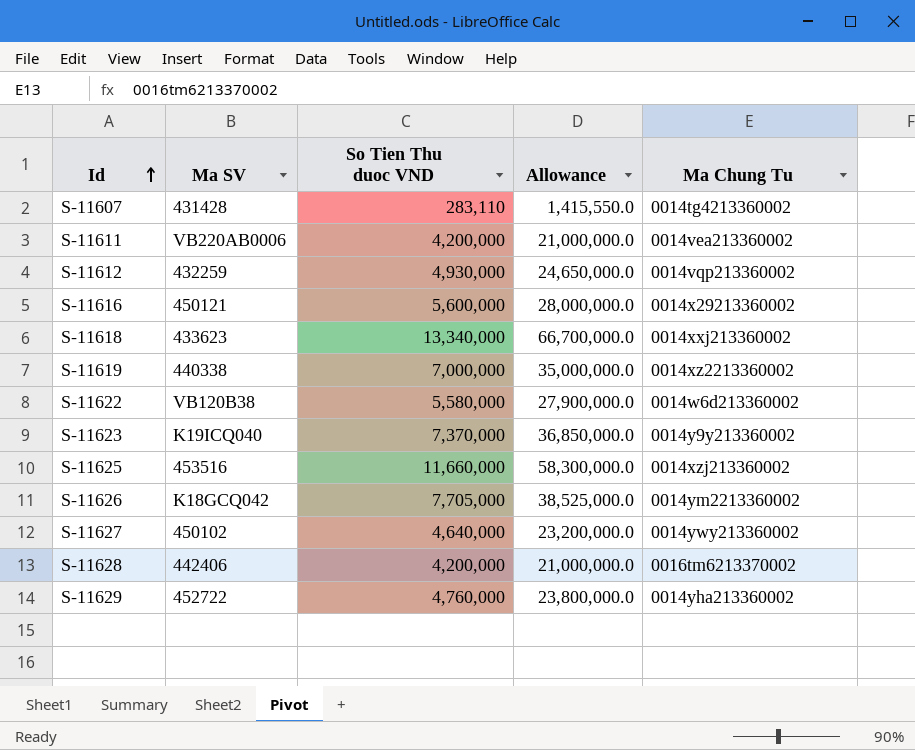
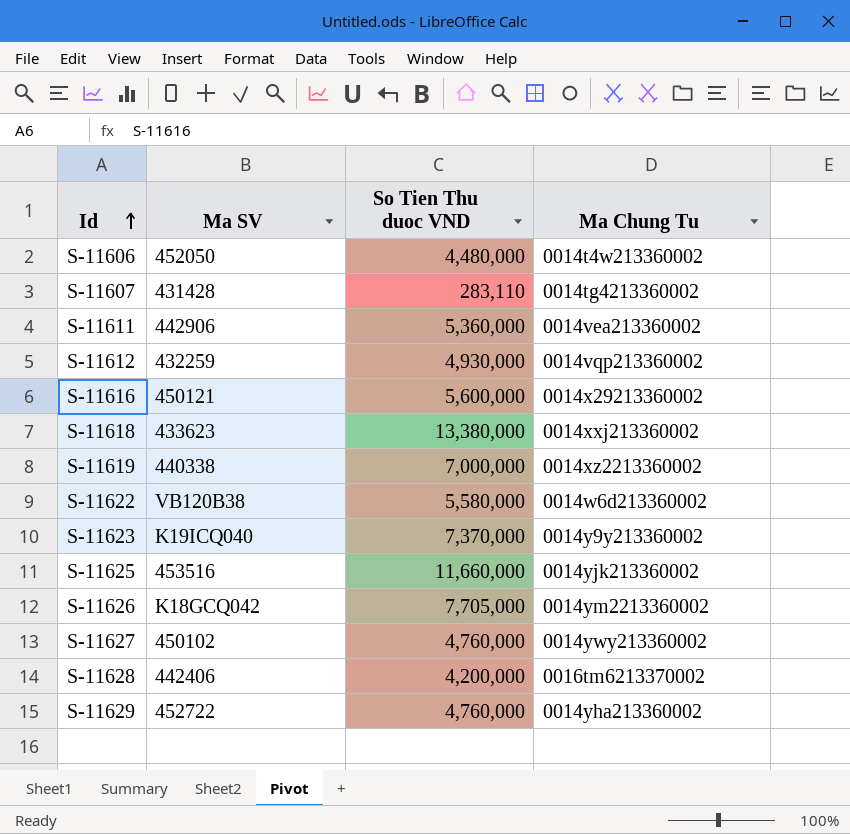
column Allowance | formula: [So Tien Thu duoc VND] * 5 -> none
row S-11606: none -> 452050 | 4,480,000 | 0014t4w213360002
S-11611 | Ma SV: VB220AB0006 -> 442906
S-11611 | So Tien Thu duoc VND: 4,200,000 -> 5,360,000
S-11618 | So Tien Thu duoc VND: 13,340,000 -> 13,380,000
S-11625 | Ma Chung Tu: 0014xzj213360002 -> 0014yjk213360002
S-11627 | So Tien Thu duoc VND: 4,640,000 -> 4,760,000

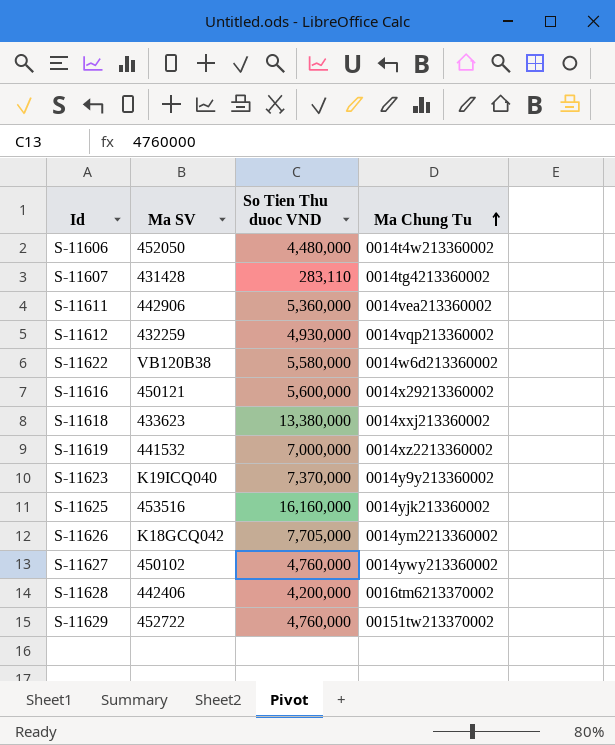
row order: Id ascending -> Ma Chung Tu ascending
S-11619 | Ma SV: 440338 -> 441532
S-11625 | So Tien Thu duoc VND: 11,660,000 -> 16,160,000
S-11629 | Ma Chung Tu: 0014yha213360002 -> 00151tw213370002

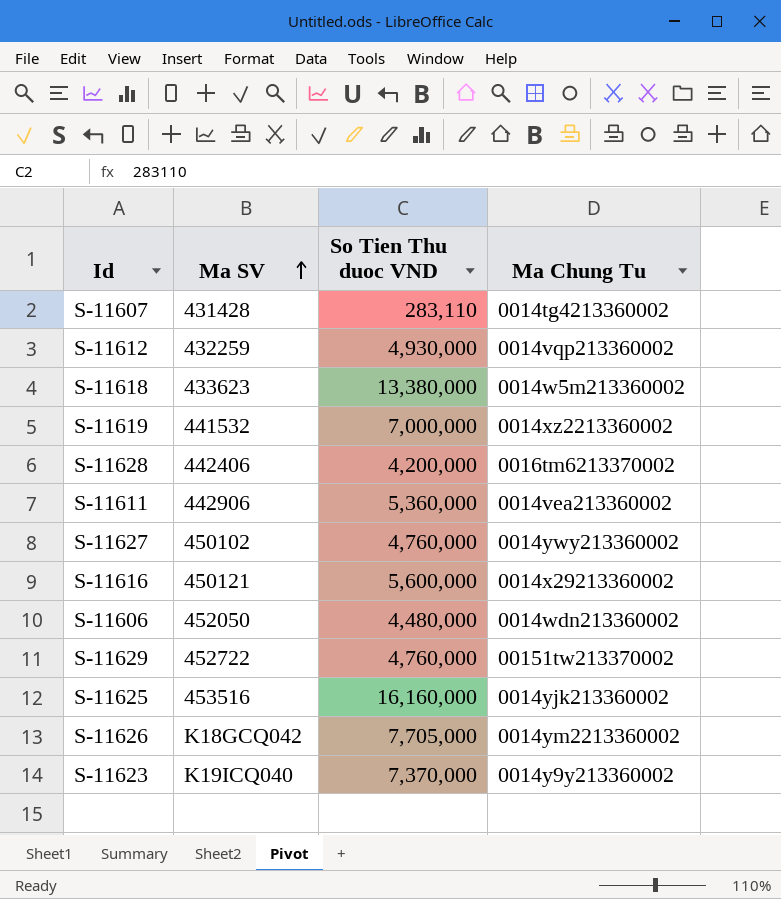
row order: Ma Chung Tu ascending -> Ma SV ascending
row S-11622: VB120B38 | 5,580,000 | 0014w6d213360002 -> none
S-11618 | Ma Chung Tu: 0014xxj213360002 -> 0014w5m213360002
S-11606 | Ma Chung Tu: 0014t4w213360002 -> 0014wdn213360002

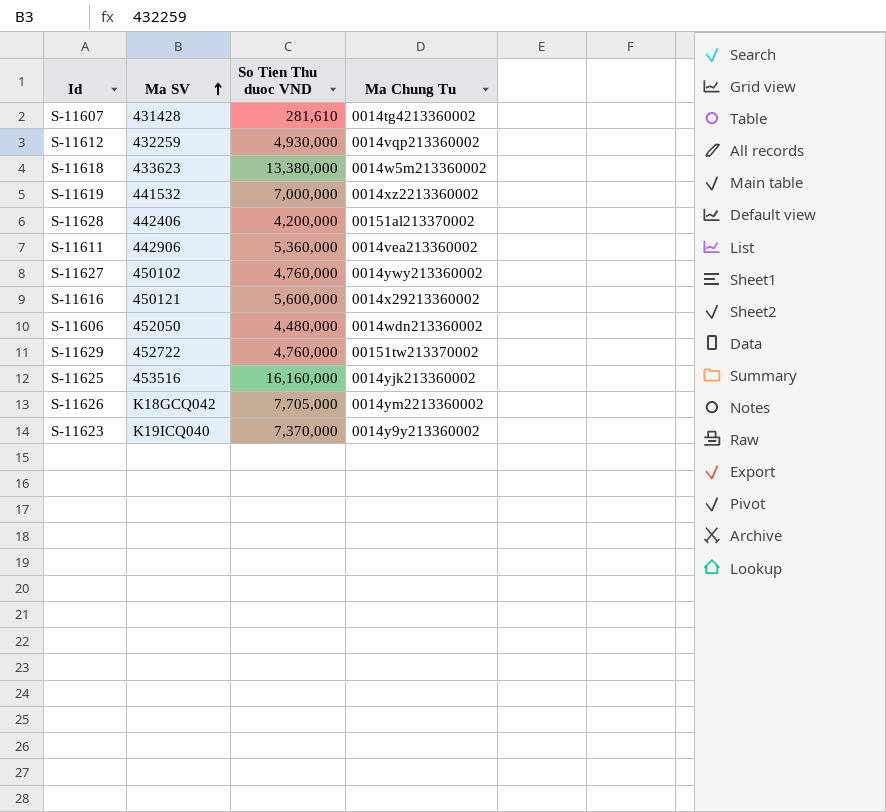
S-11607 | So Tien Thu duoc VND: 283,110 -> 281,610
S-11628 | Ma Chung Tu: 0016tm6213370002 -> 00151al213370002

